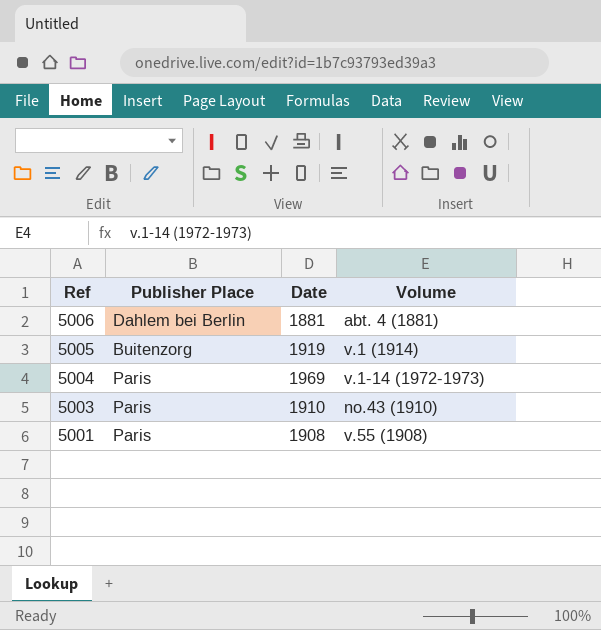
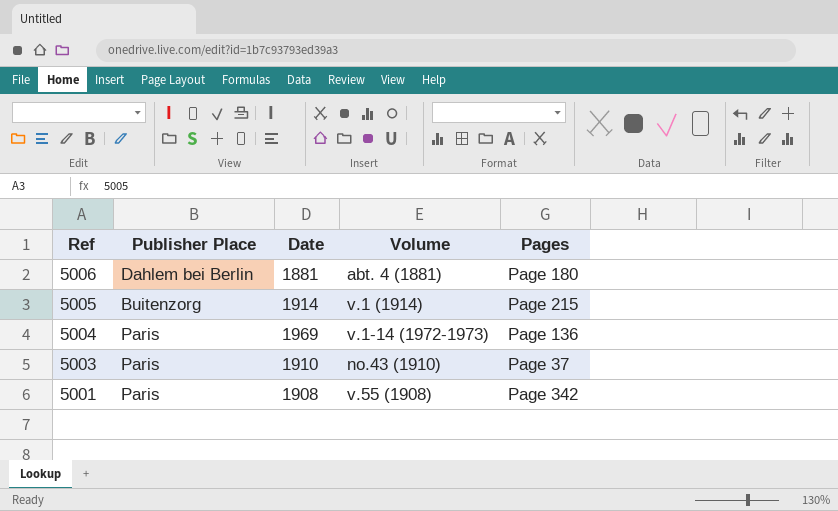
column Pages | position: none -> 5
5005 | Date: 1919 -> 1914

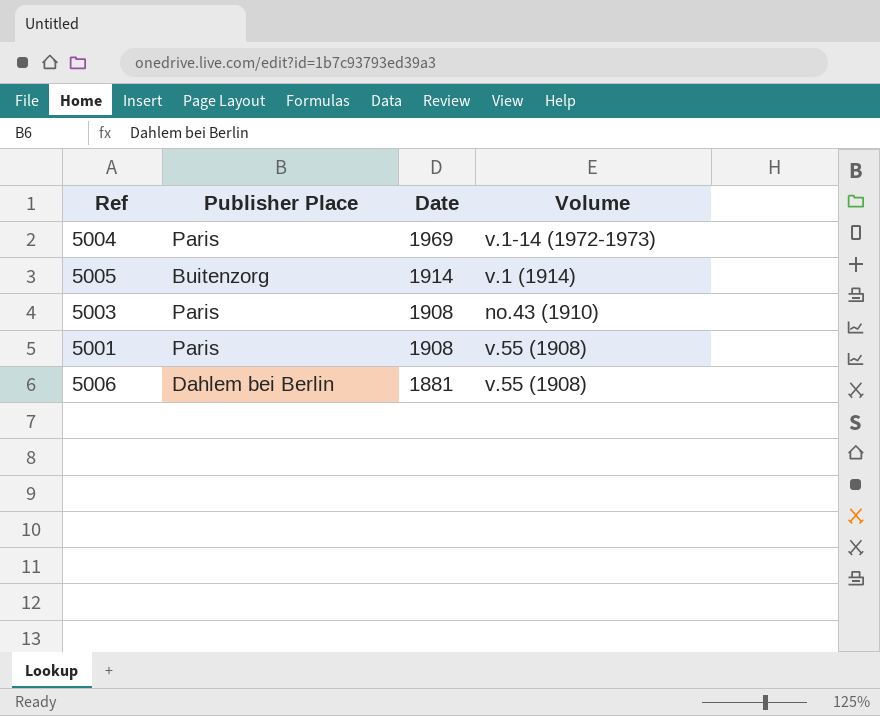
row order: Ref descending -> Date descending
column Pages | position: 5 -> none
5003 | Date: 1910 -> 1908
5006 | Volume: abt. 4 (1881) -> v.55 (1908)

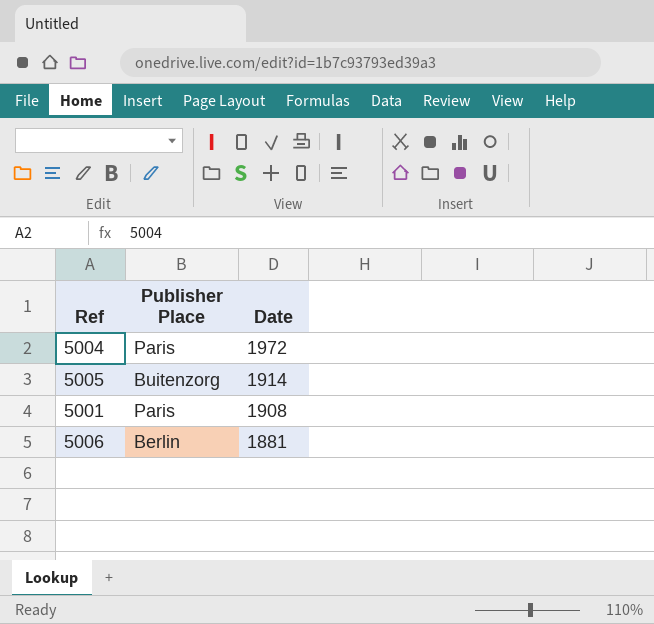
column Volume | position: 4 -> none
row 5003: Paris | 1908 | no.43 (1910) -> none
5004 | Date: 1969 -> 1972
5006 | Publisher Place: Dahlem bei Berlin -> Berlin

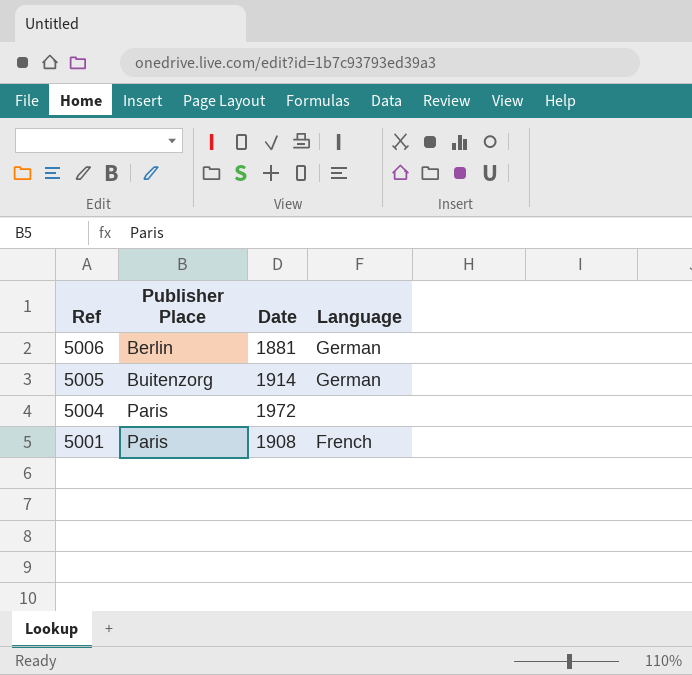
row order: Date descending -> Ref descending
column Language | position: none -> 4

